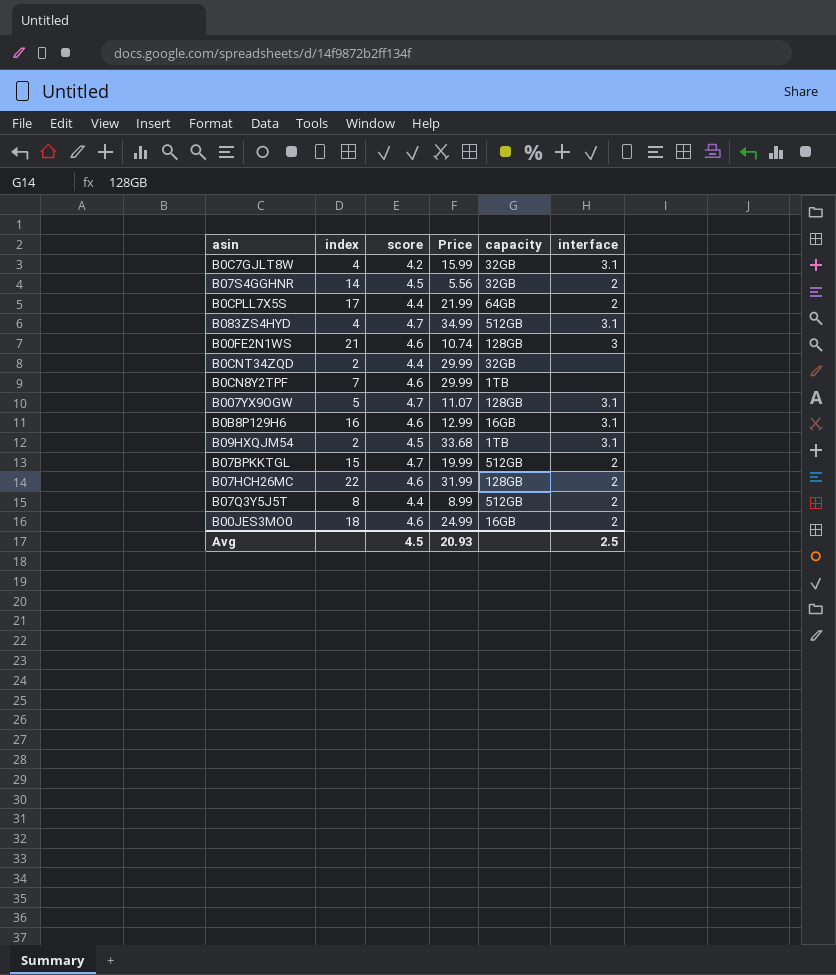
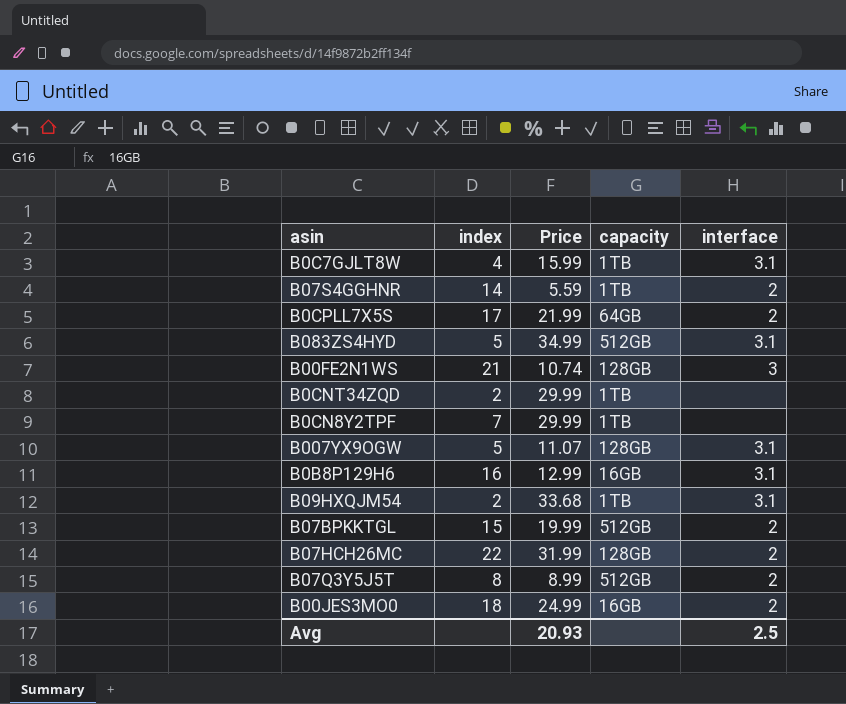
column score | position: 3 -> none
B0C7GJLT8W | capacity: 32GB -> 1TB
B07S4GGHNR | Price: 5.56 -> 5.59
B07S4GGHNR | capacity: 32GB -> 1TB
B083ZS4HYD | index: 4 -> 5
B0CNT34ZQD | capacity: 32GB -> 1TB

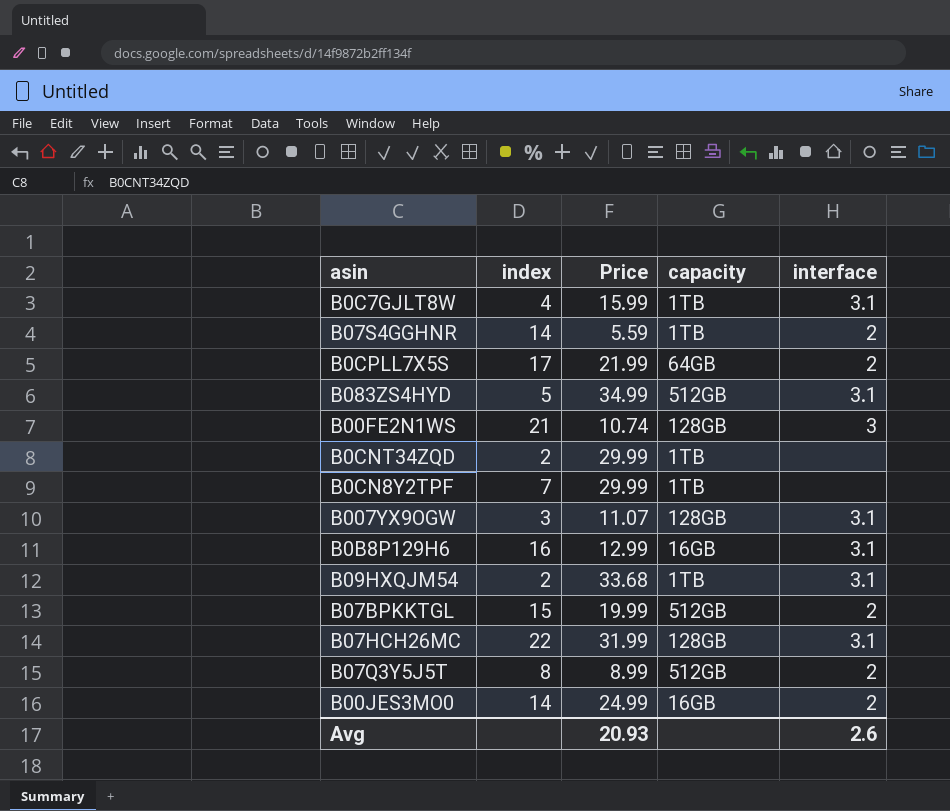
B007YX9OGW | index: 5 -> 3
B07HCH26MC | interface: 2 -> 3.1
B00JES3MO0 | index: 18 -> 14
Avg | interface: 2.5 -> 2.6

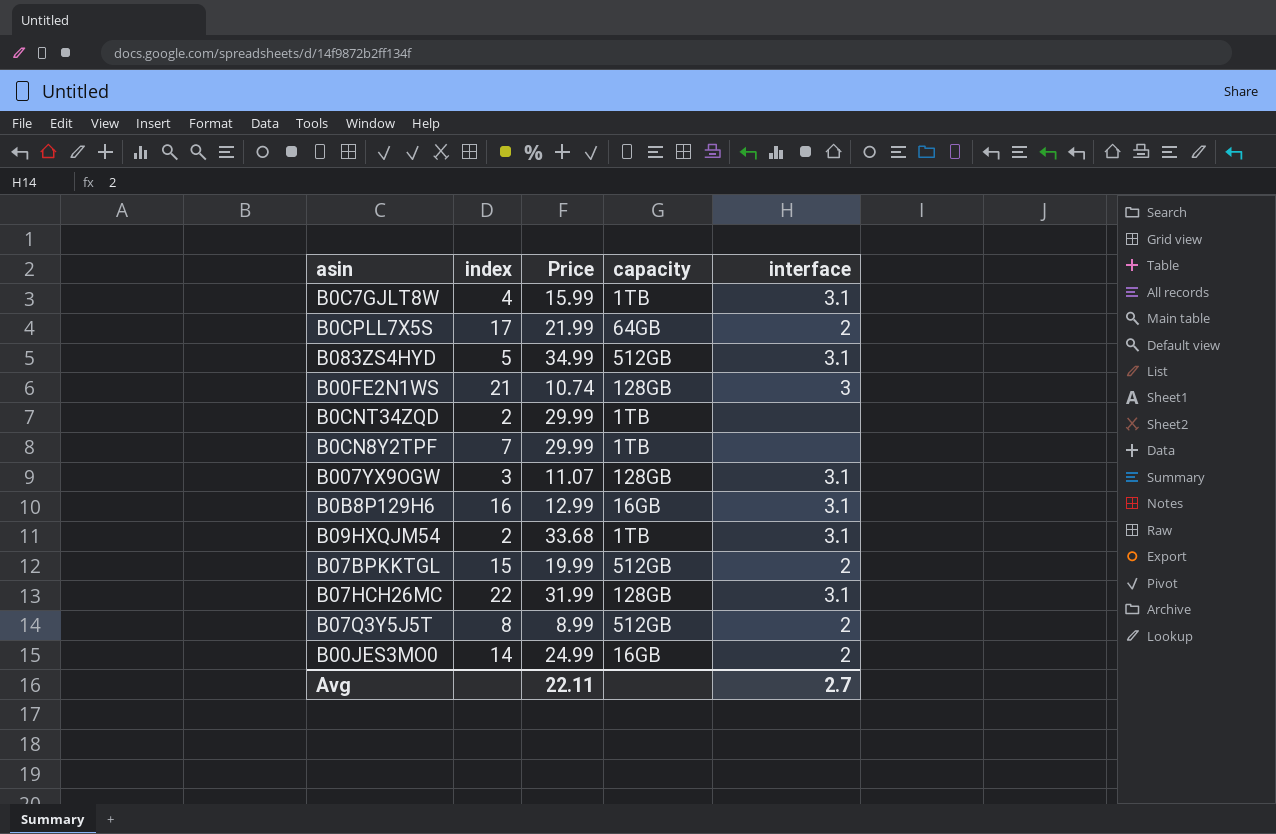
row B07S4GGHNR: 14 | 5.59 | 1TB | 2 -> none
Avg | Price: 20.93 -> 22.11
Avg | interface: 2.6 -> 2.7

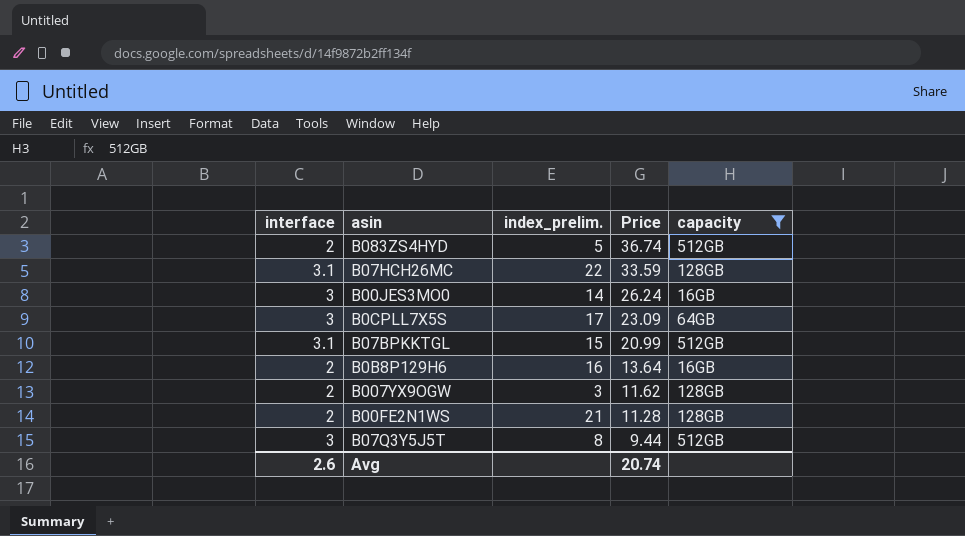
filter: none -> capacity != 1TB
row order: none -> Price descending
column interface | position: 5 -> 1
column name: index -> index_prelim.
B083ZS4HYD | interface: 3.1 -> 2
B083ZS4HYD | Price: 34.99 -> 36.74
B07HCH26MC | Price: 31.99 -> 33.59
B00JES3MO0 | interface: 2 -> 3
B00JES3MO0 | Price: 24.99 -> 26.24
B0CPLL7X5S | interface: 2 -> 3
B0CPLL7X5S | Price: 21.99 -> 23.09
B07BPKKTGL | interface: 2 -> 3.1
B07BPKKTGL | Price: 19.99 -> 20.99
B0B8P129H6 | interface: 3.1 -> 2
B0B8P129H6 | Price: 12.99 -> 13.64
B007YX9OGW | interface: 3.1 -> 2
B007YX9OGW | Price: 11.07 -> 11.62
B00FE2N1WS | interface: 3 -> 2
B00FE2N1WS | Price: 10.74 -> 11.28
B07Q3Y5J5T | interface: 2 -> 3
B07Q3Y5J5T | Price: 8.99 -> 9.44
Avg | interface: 2.7 -> 2.6
Avg | Price: 22.11 -> 20.74

